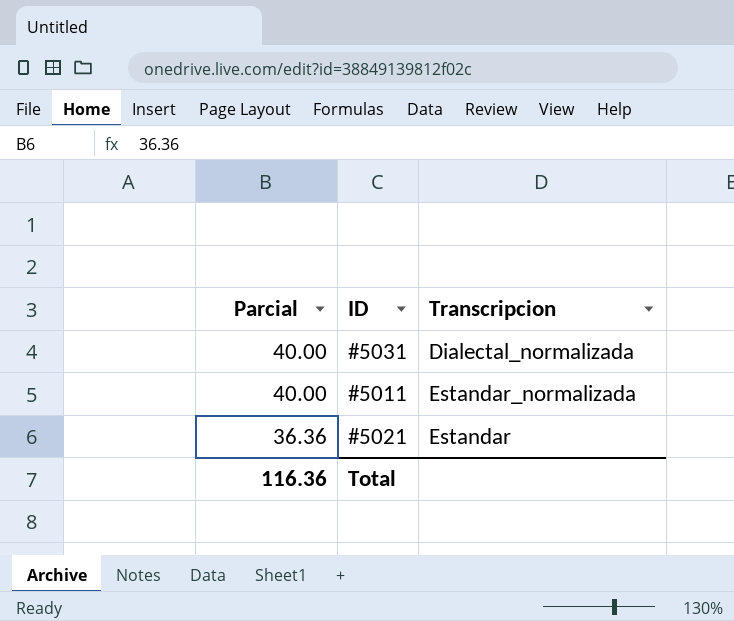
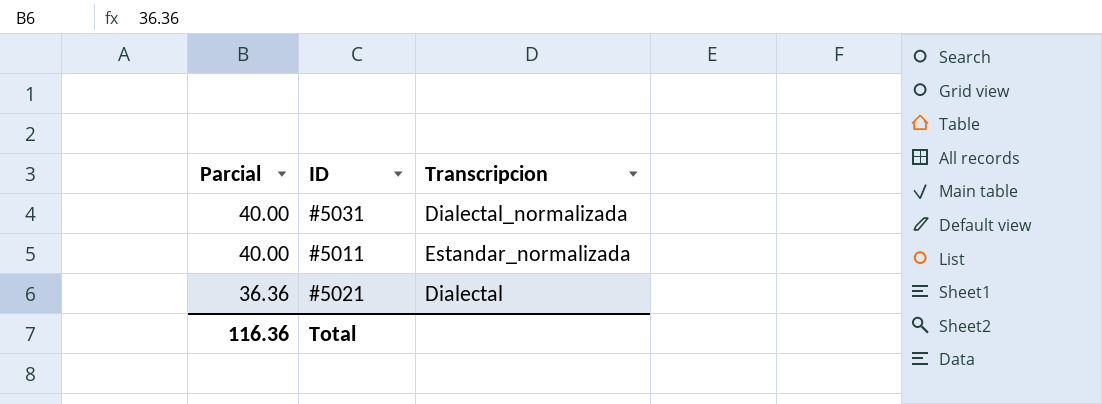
#5021 | Transcripcion: Estandar -> Dialectal

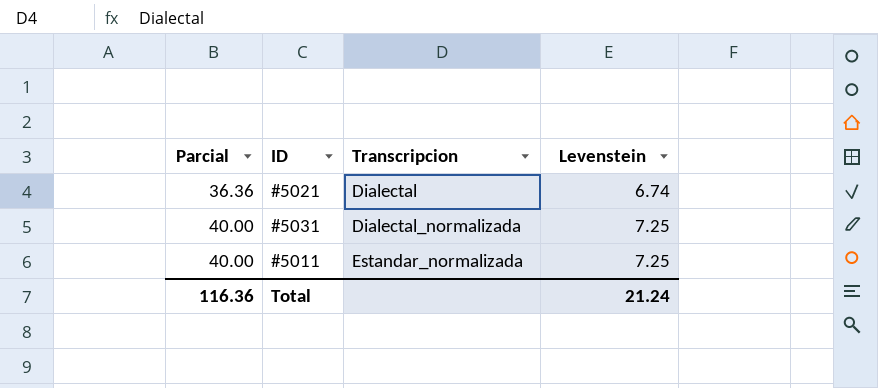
row order: Parcial descending -> Parcial ascending
column Levenstein | position: none -> 4

